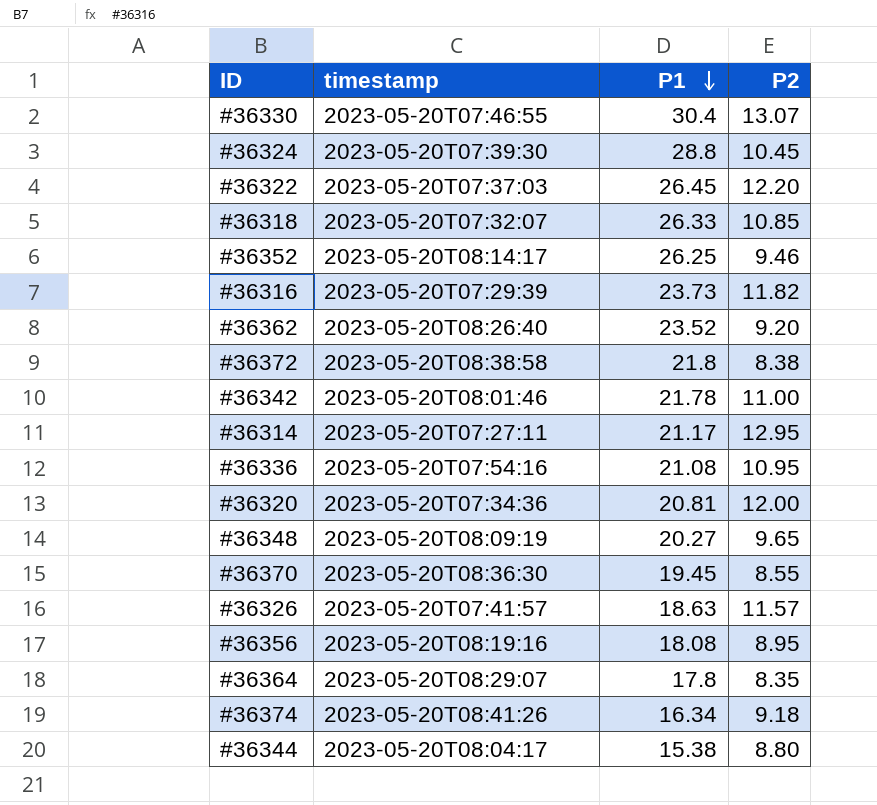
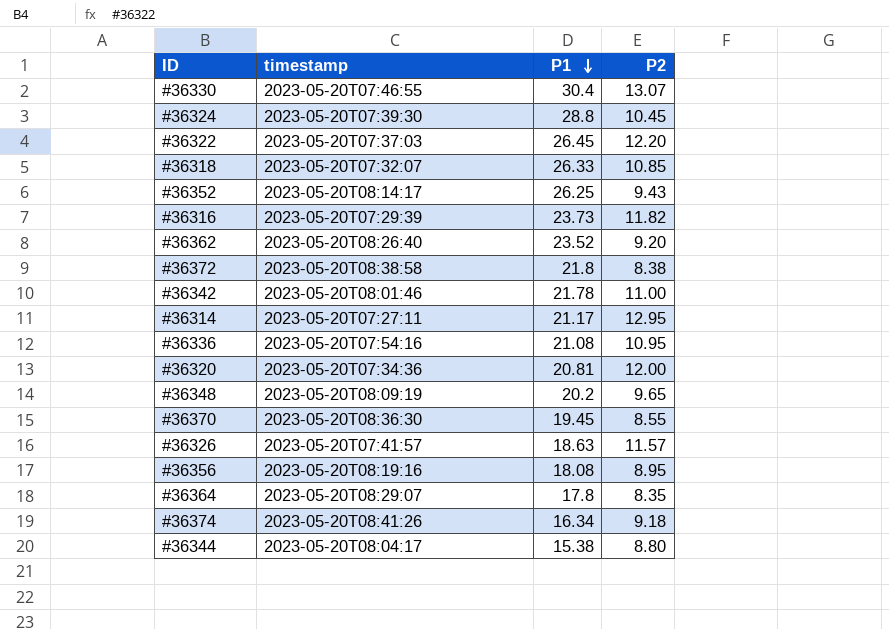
#36352 | P2: 9.46 -> 9.43
#36348 | P1: 20.27 -> 20.2

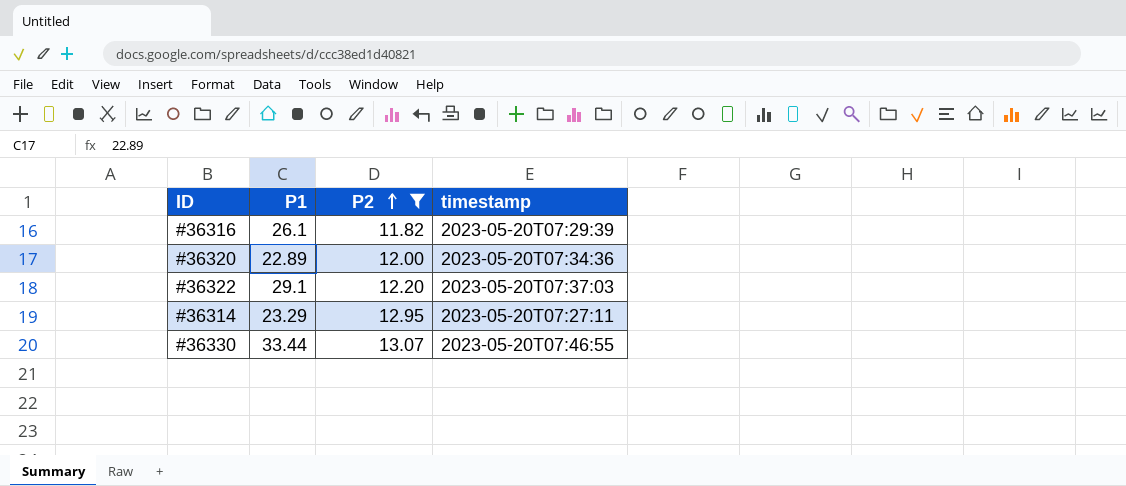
filter: none -> P2 >= 11.82
row order: P1 descending -> P2 ascending
column timestamp | position: 2 -> 4
#36316 | P1: 23.73 -> 26.1
#36320 | P1: 20.81 -> 22.89
#36322 | P1: 26.45 -> 29.1
#36314 | P1: 21.17 -> 23.29
#36330 | P1: 30.4 -> 33.44

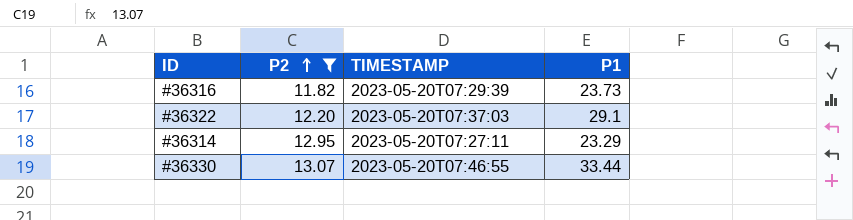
column name: timestamp -> TIMESTAMP
column P1 | position: 2 -> 4
row #36320: 22.89 | 12.00 | 2023-05-20T07:34:36 -> none
#36316 | P1: 26.1 -> 23.73

